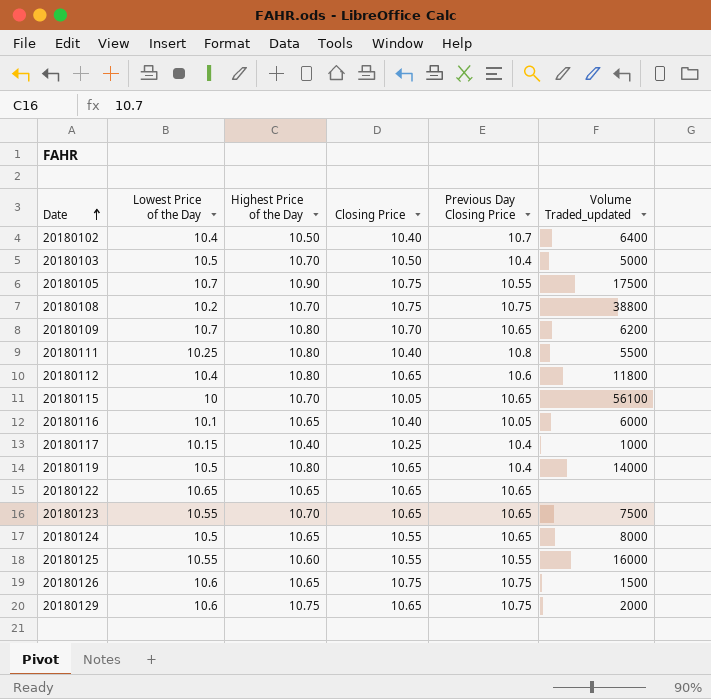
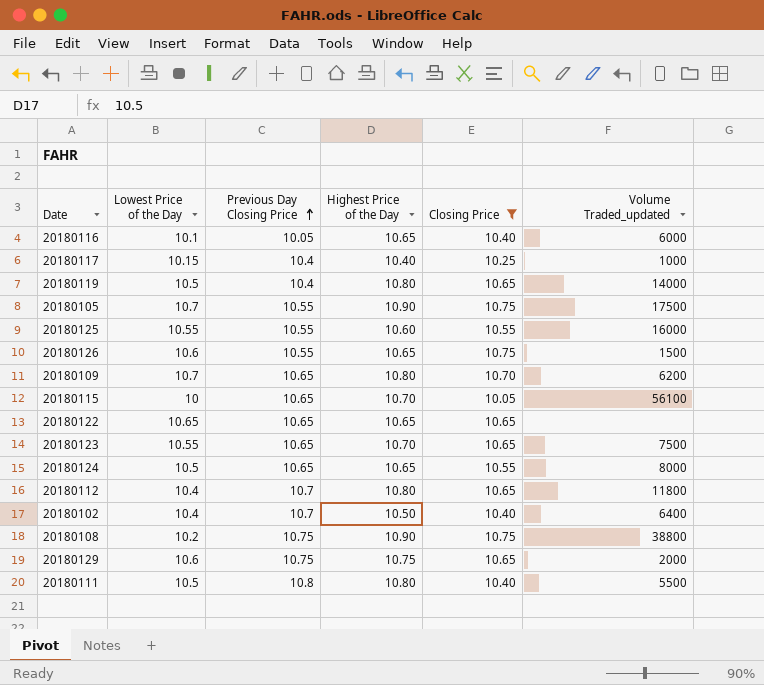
filter: none -> Closing Price != 10.50
row order: Date ascending -> Previous Day Closing Price ascending
column Previous Day Closing Price | position: 5 -> 3
20180126 | Previous Day Closing Price: 10.75 -> 10.55
20180112 | Previous Day Closing Price: 10.6 -> 10.7
20180108 | Highest Price of the Day: 10.70 -> 10.90
20180111 | Lowest Price of the Day: 10.25 -> 10.5

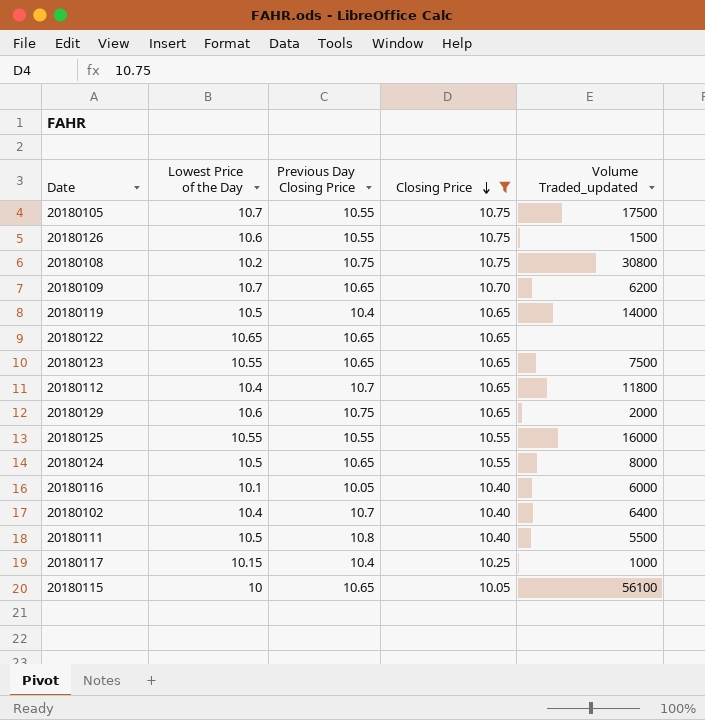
row order: Previous Day Closing Price ascending -> Closing Price descending
column Highest Price of the Day | position: 4 -> none
20180108 | Volume Traded_updated: 38800 -> 30800

